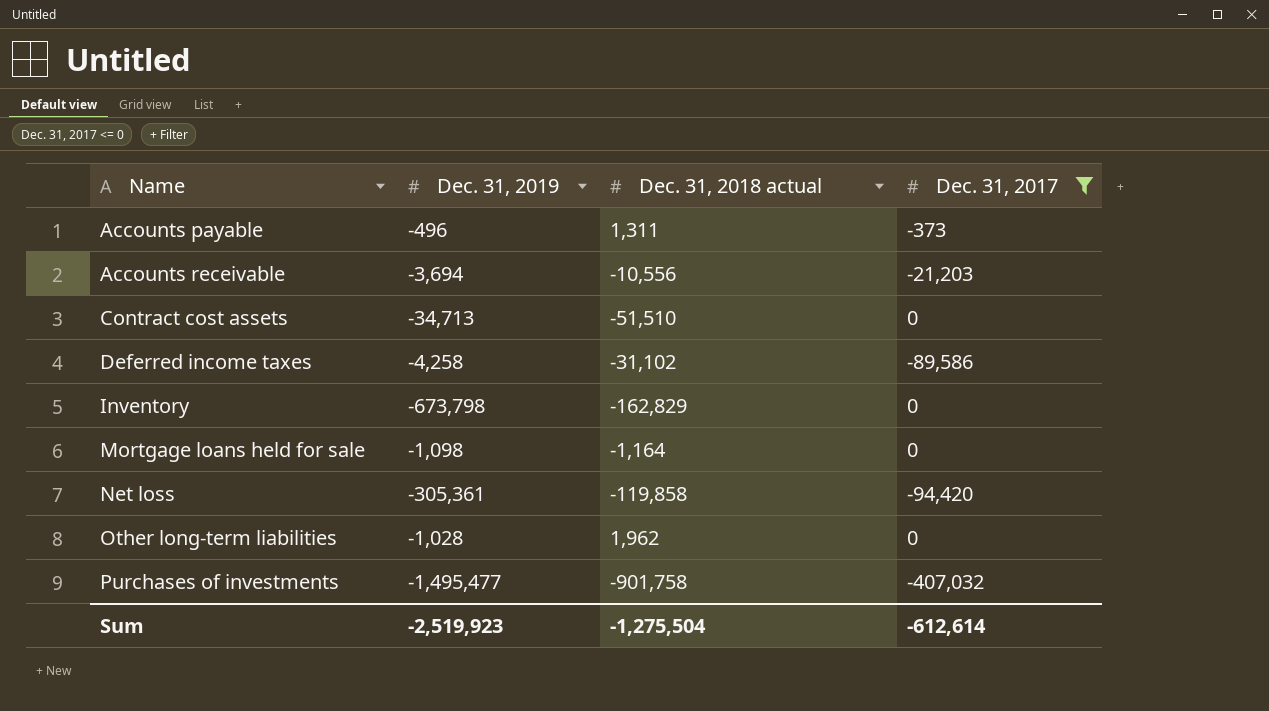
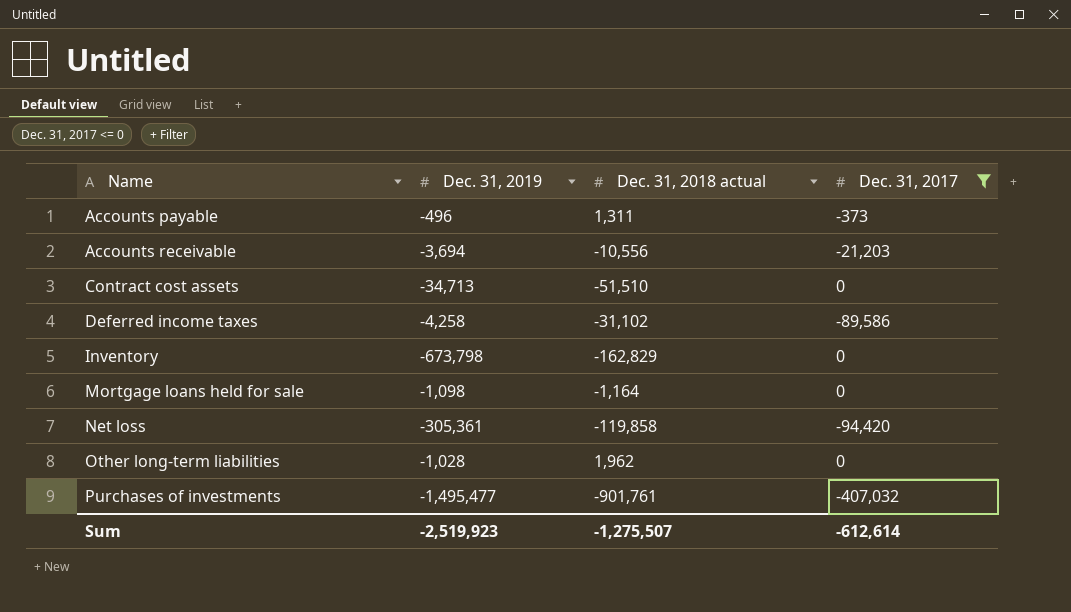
Purchases of investments | Dec. 31, 2018 actual: -901,758 -> -901,761
Sum | Dec. 31, 2018 actual: -1,275,504 -> -1,275,507

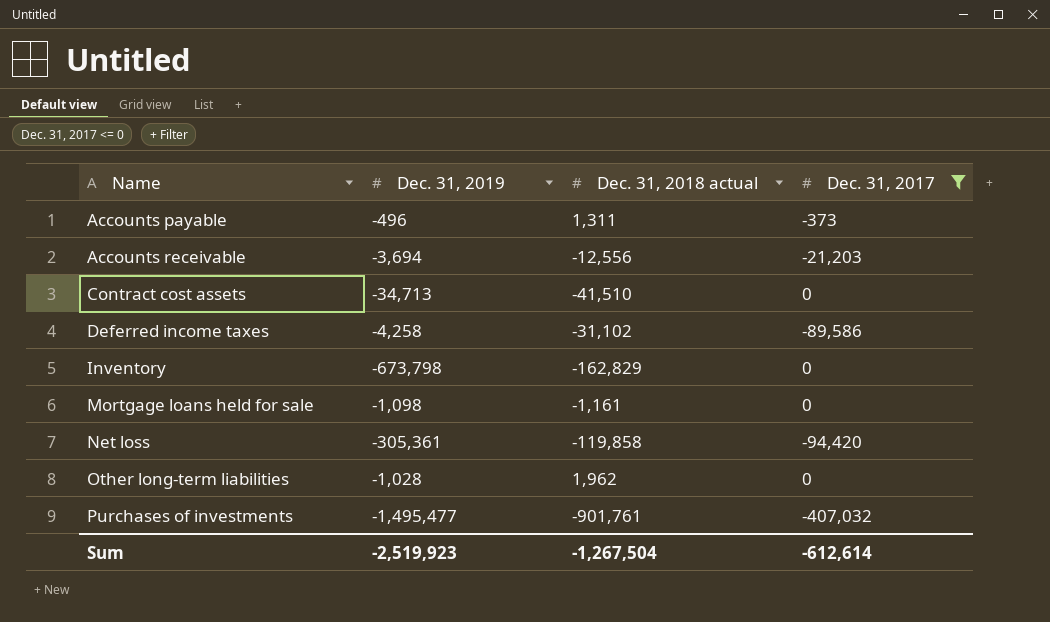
Accounts receivable | Dec. 31, 2018 actual: -10,556 -> -12,556
Contract cost assets | Dec. 31, 2018 actual: -51,510 -> -41,510
Mortgage loans held for sale | Dec. 31, 2018 actual: -1,164 -> -1,161
Sum | Dec. 31, 2018 actual: -1,275,507 -> -1,267,504

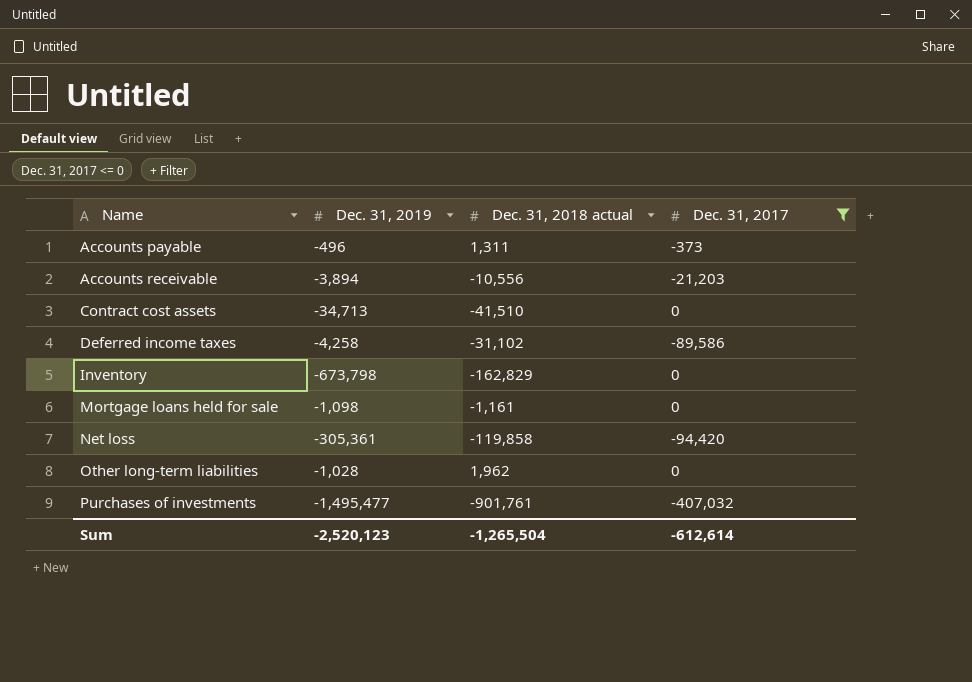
Accounts receivable | Dec. 31, 2019: -3,694 -> -3,894
Accounts receivable | Dec. 31, 2018 actual: -12,556 -> -10,556
Sum | Dec. 31, 2019: -2,519,923 -> -2,520,123
Sum | Dec. 31, 2018 actual: -1,267,504 -> -1,265,504

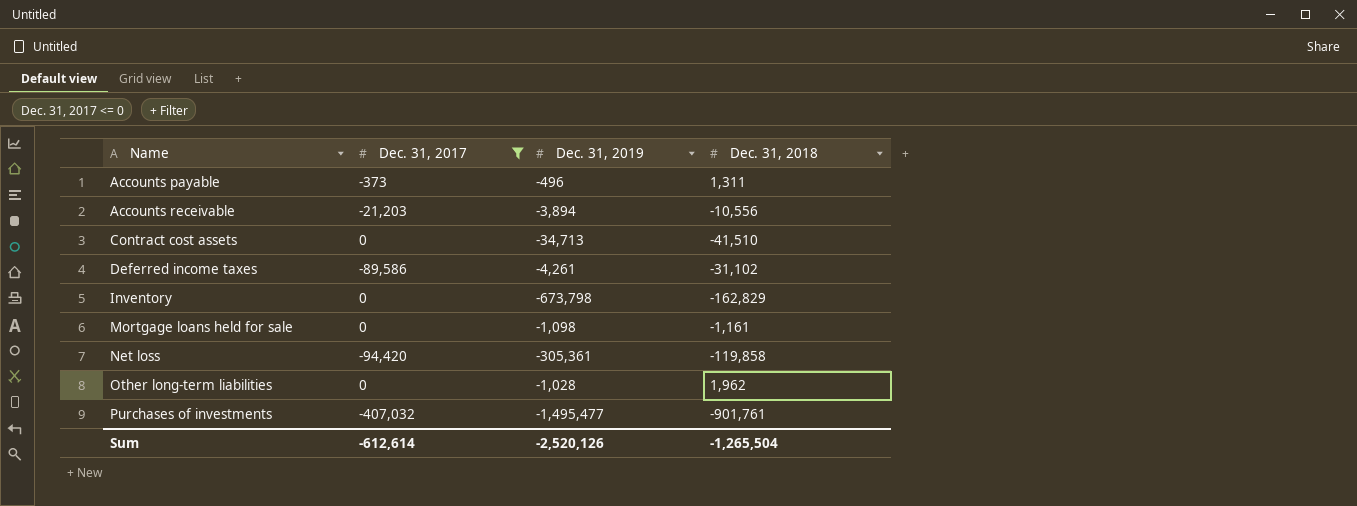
column Dec. 31, 2017 | position: 4 -> 2
column name: Dec. 31, 2018 actual -> Dec. 31, 2018
Deferred income taxes | Dec. 31, 2019: -4,258 -> -4,261
Sum | Dec. 31, 2019: -2,520,123 -> -2,520,126

